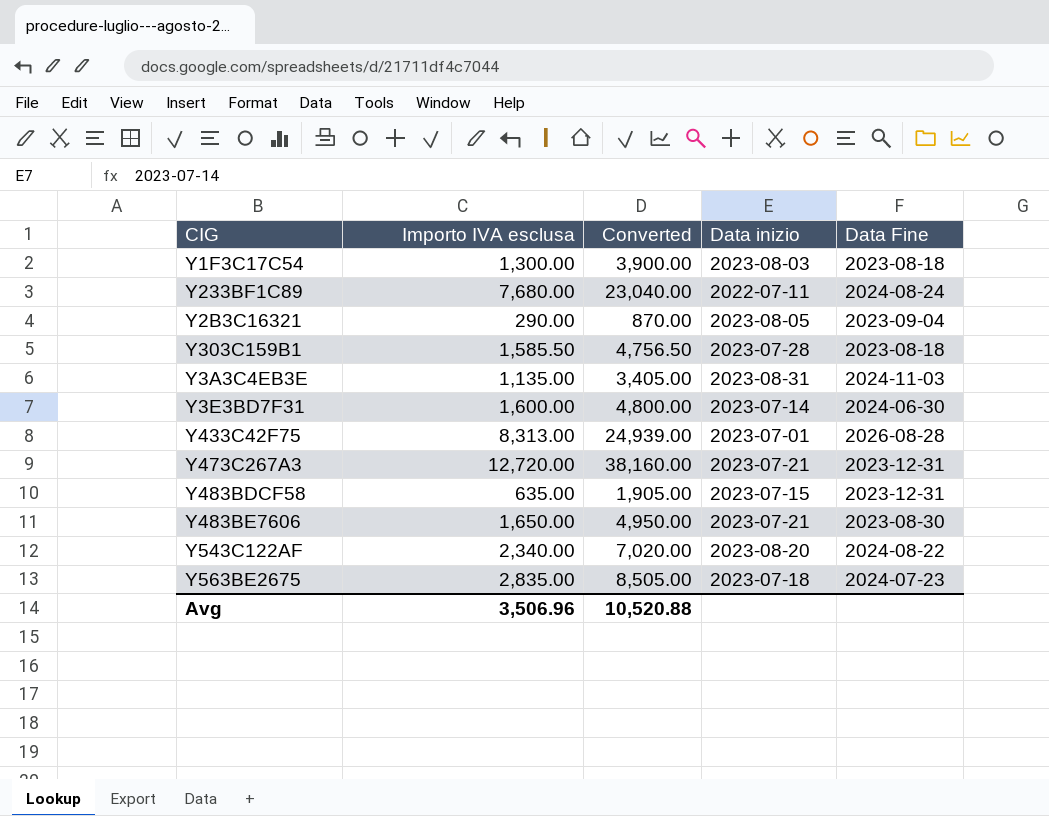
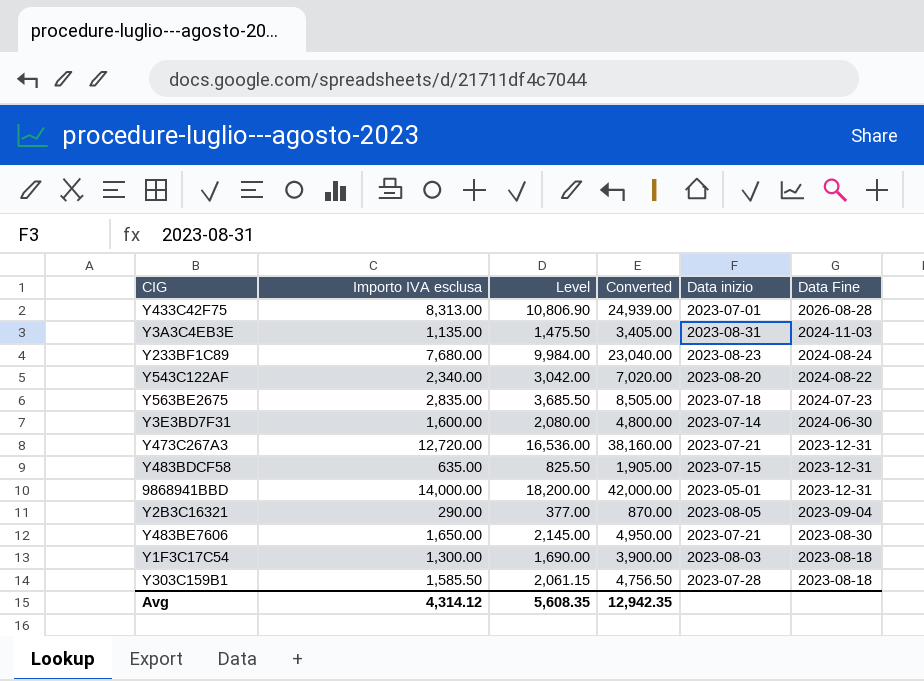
row order: none -> Data Fine descending
column Level | formula: none -> [Importo IVA esclusa] * 1.3
Y233BF1C89 | Data inizio: 2022-07-11 -> 2023-08-23
row 9868941BBD: none -> 14,000.00 | 18,200.00 | 42,000.00 | 2023-05-01 | 2023-12-31
Avg | Importo IVA esclusa: 3,506.96 -> 4,314.12
Avg | Converted: 10,520.88 -> 12,942.35

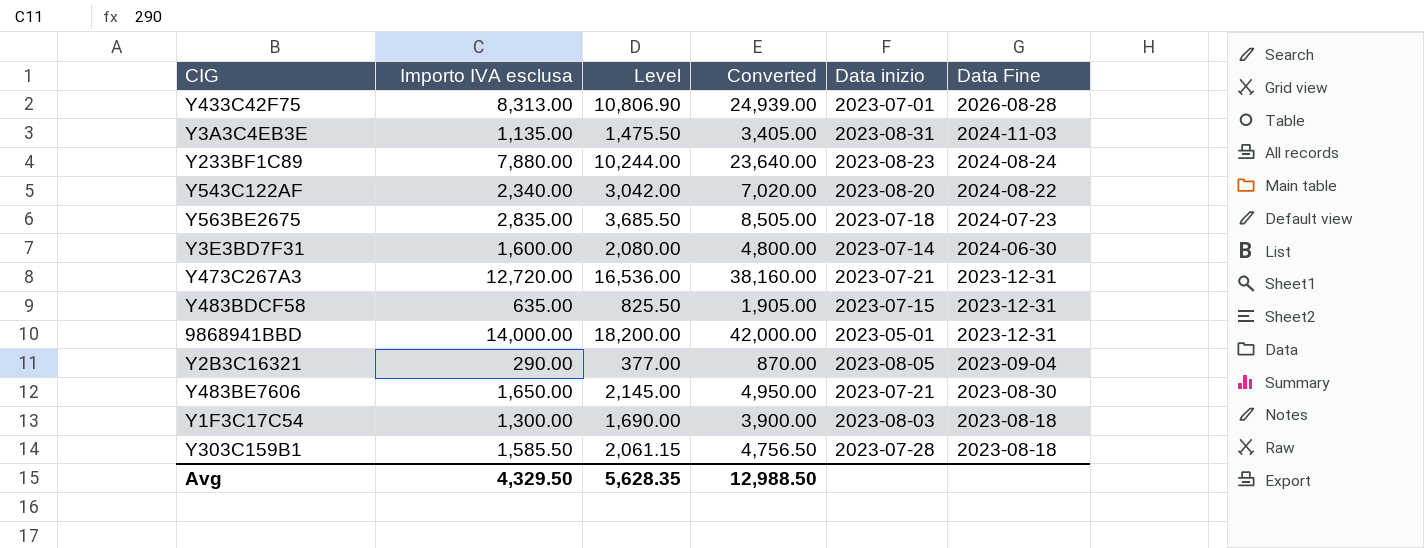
Y233BF1C89 | Importo IVA esclusa: 7,680.00 -> 7,880.00
Y233BF1C89 | Level: 9,984.00 -> 10,244.00
Y233BF1C89 | Converted: 23,040.00 -> 23,640.00
Avg | Importo IVA esclusa: 4,314.12 -> 4,329.50
Avg | Level: 5,608.35 -> 5,628.35
Avg | Converted: 12,942.35 -> 12,988.50

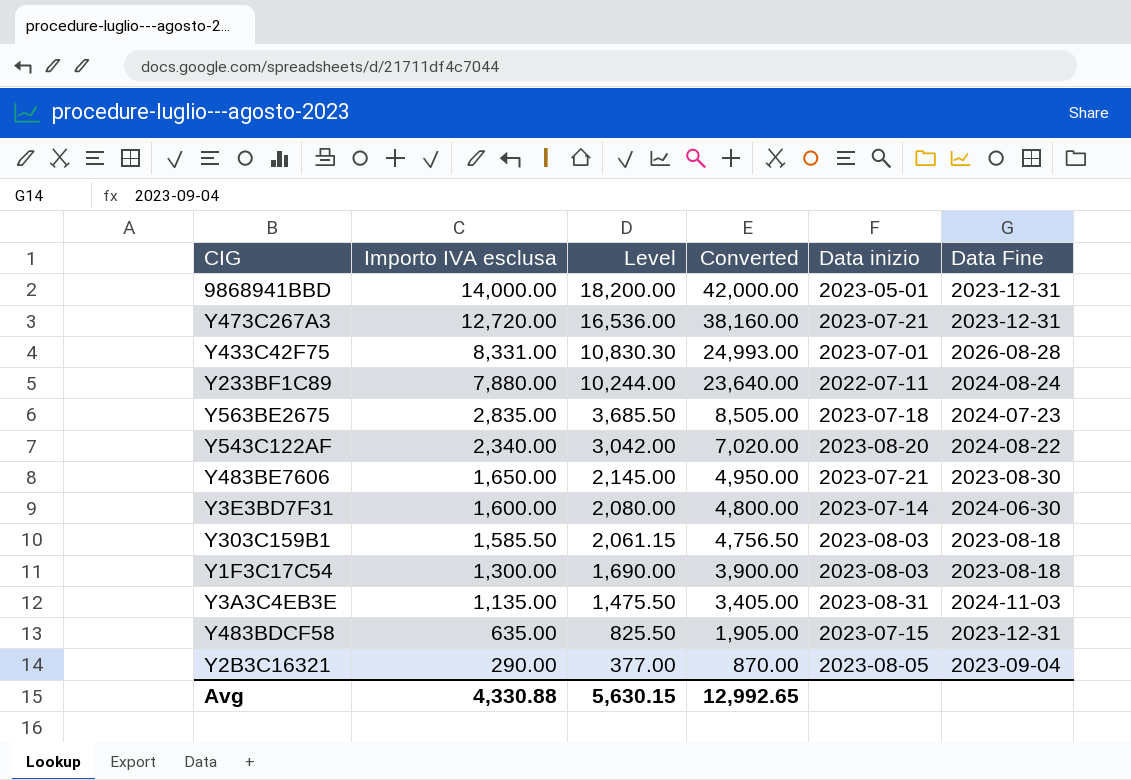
row order: Data Fine descending -> Importo IVA esclusa descending
Y433C42F75 | Importo IVA esclusa: 8,313.00 -> 8,331.00
Y433C42F75 | Level: 10,806.90 -> 10,830.30
Y433C42F75 | Converted: 24,939.00 -> 24,993.00
Y233BF1C89 | Data inizio: 2023-08-23 -> 2022-07-11
Y303C159B1 | Data inizio: 2023-07-28 -> 2023-08-03
Avg | Importo IVA esclusa: 4,329.50 -> 4,330.88
Avg | Level: 5,628.35 -> 5,630.15
Avg | Converted: 12,988.50 -> 12,992.65

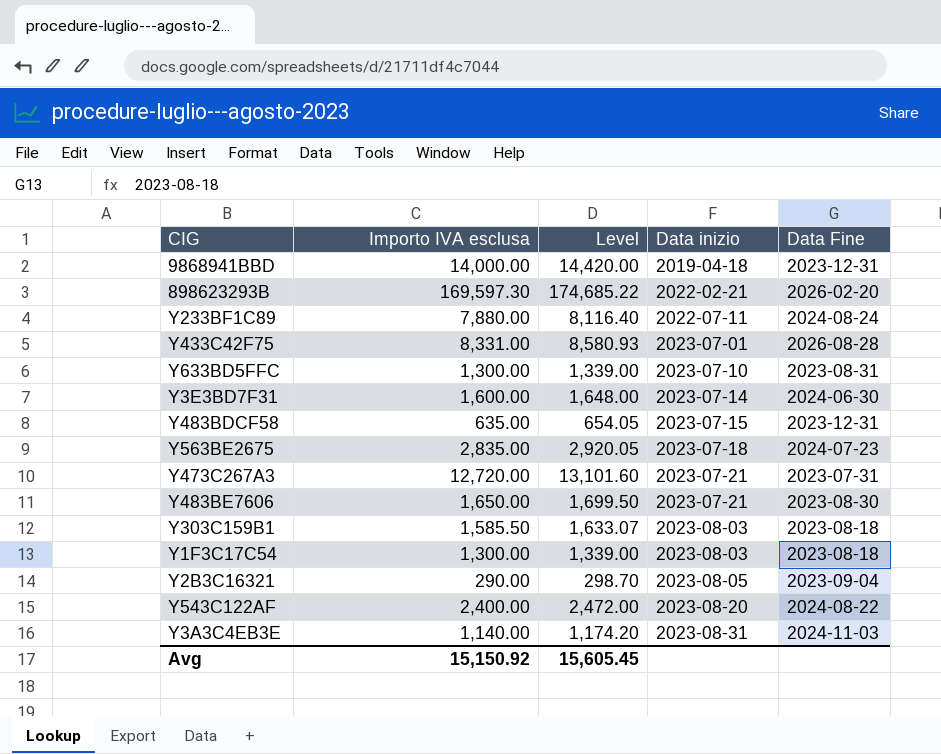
row order: Importo IVA esclusa descending -> Data inizio ascending
column Converted | formula: [Importo IVA esclusa] * 3 -> none
column Level | formula: [Importo IVA esclusa] * 1.3 -> [Importo IVA esclusa] * 1.03
9868941BBD | Data inizio: 2023-05-01 -> 2019-04-18
row 898623293B: none -> 169,597.30 | 174,685.22 | 2022-02-21 | 2026-02-20
row Y633BD5FFC: none -> 1,300.00 | 1,339.00 | 2023-07-10 | 2023-08-31
Y473C267A3 | Data Fine: 2023-12-31 -> 2023-07-31
Y543C122AF | Importo IVA esclusa: 2,340.00 -> 2,400.00
Y3A3C4EB3E | Importo IVA esclusa: 1,135.00 -> 1,140.00
Avg | Importo IVA esclusa: 4,330.88 -> 15,150.92
Avg | Level: 5,630.15 -> 15,605.45

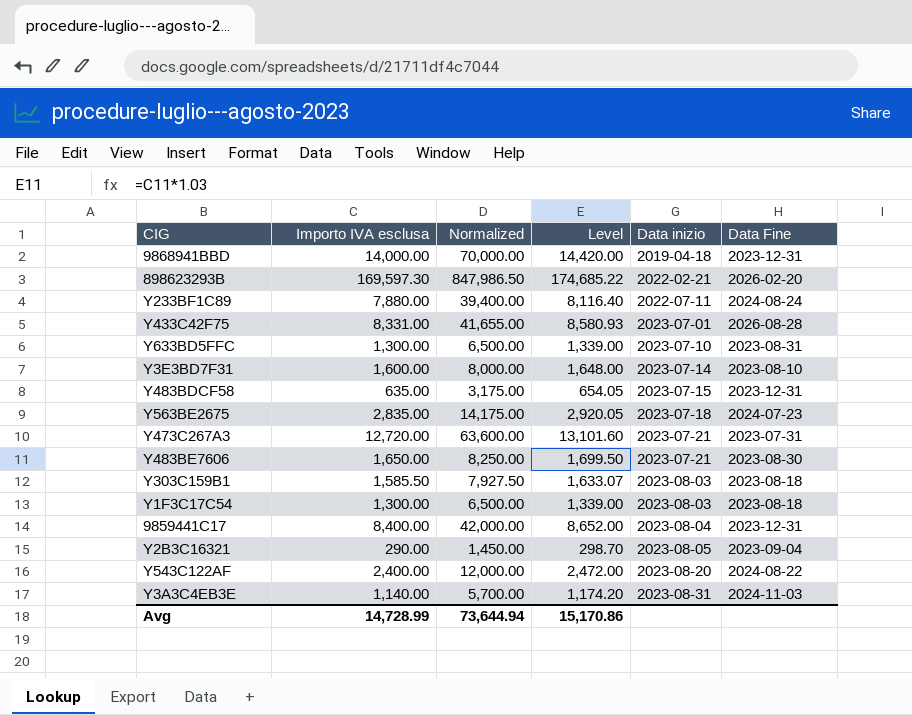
column Normalized | formula: none -> [Importo IVA esclusa] * 5
Y3E3BD7F31 | Data Fine: 2024-06-30 -> 2023-08-10
row 9859441C17: none -> 8,400.00 | 42,000.00 | 8,652.00 | 2023-08-04 | 2023-12-31
Avg | Importo IVA esclusa: 15,150.92 -> 14,728.99
Avg | Level: 15,605.45 -> 15,170.86

